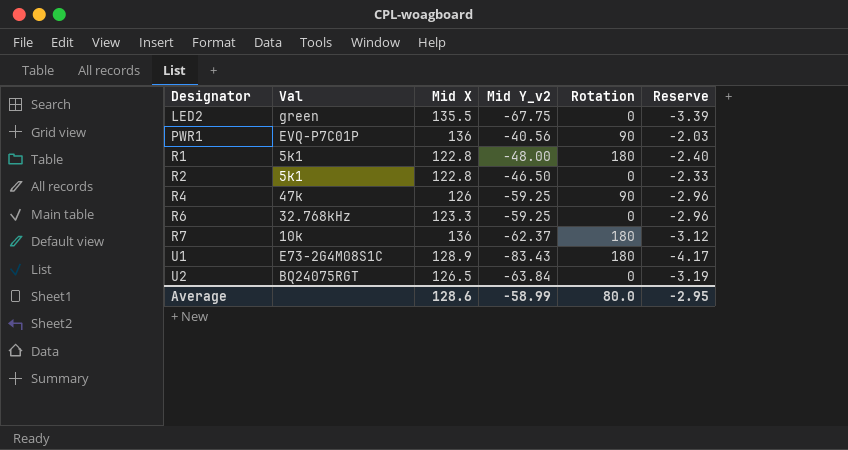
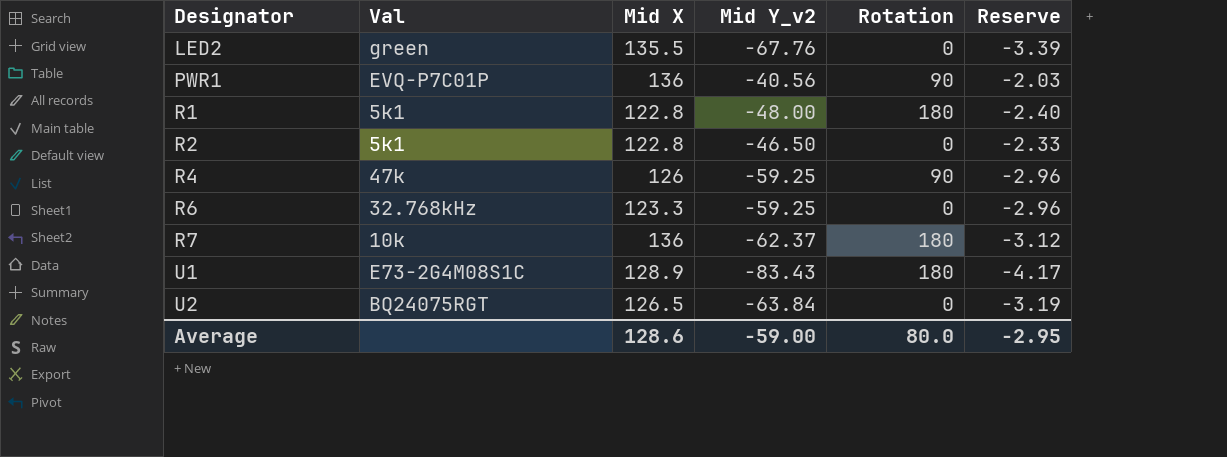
LED2 | Mid Y_v2: -67.75 -> -67.76
Average | Mid Y_v2: -58.99 -> -59.00

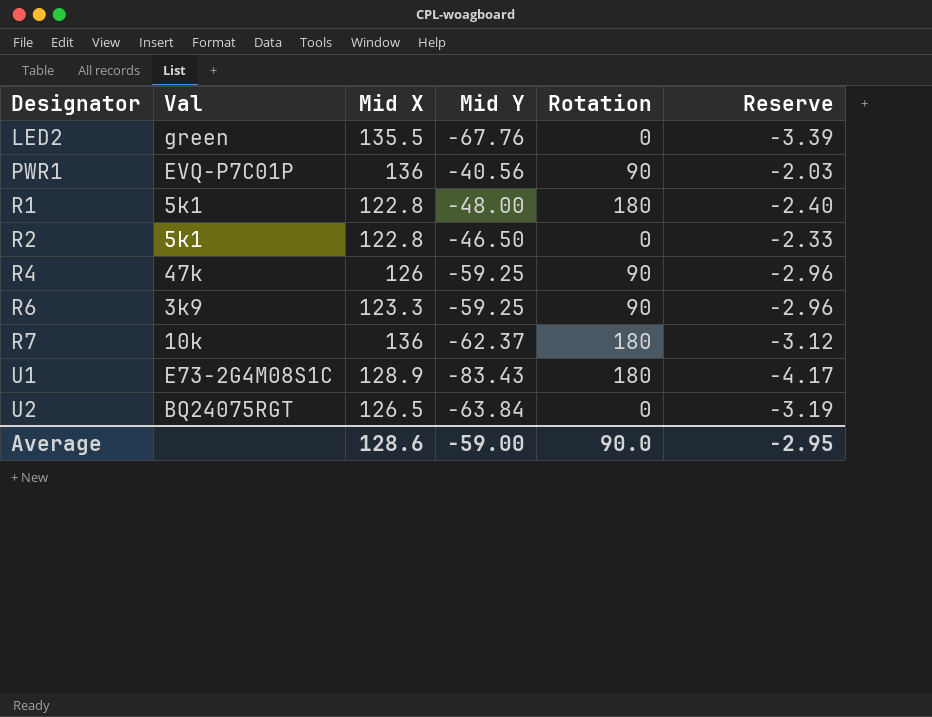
column name: Mid Y_v2 -> Mid Y
R6 | Val: 32.768kHz -> 3k9
R6 | Rotation: 0 -> 90
Average | Rotation: 80.0 -> 90.0

